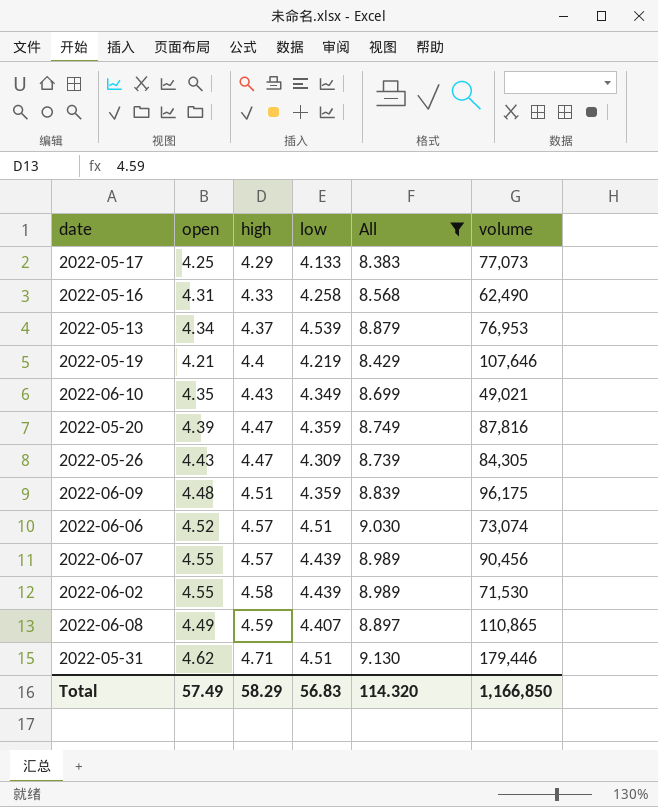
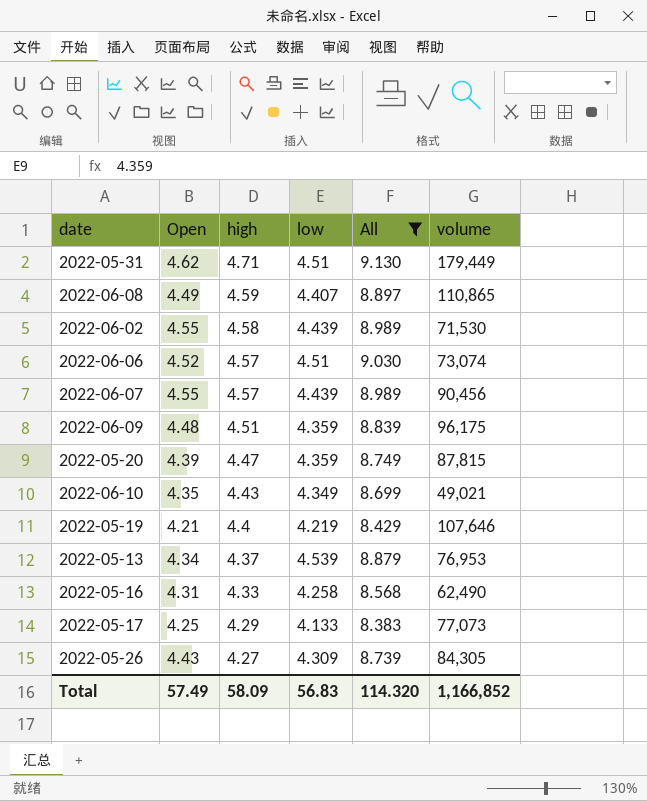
row order: high ascending -> high descending
column name: open -> Open
2022-05-31 | volume: 179,446 -> 179,449
2022-05-20 | volume: 87,816 -> 87,815
2022-05-26 | high: 4.47 -> 4.27
Total | high: 58.29 -> 58.09
Total | volume: 1,166,850 -> 1,166,852

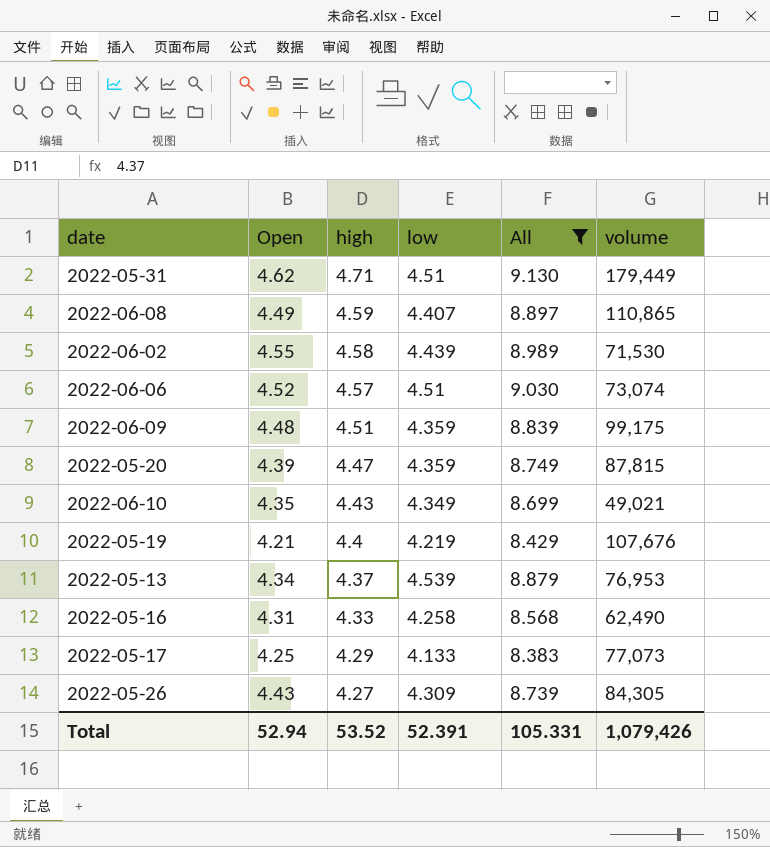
row 2022-06-07: 4.55 | 4.57 | 4.439 | 8.989 | 90,456 -> none
2022-06-09 | volume: 96,175 -> 99,175
2022-05-19 | volume: 107,646 -> 107,676
Total | Open: 57.49 -> 52.94
Total | high: 58.09 -> 53.52
Total | low: 56.83 -> 52.391
Total | All: 114.320 -> 105.331
Total | volume: 1,166,852 -> 1,079,426

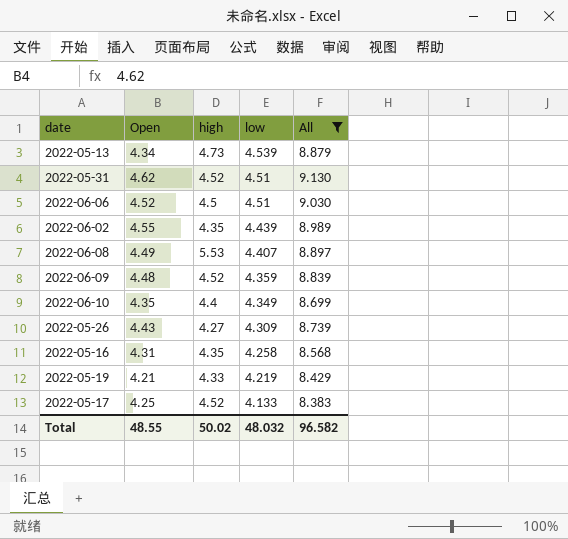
row order: high descending -> low descending
column volume | position: 6 -> none
row 2022-05-20: 4.39 | 4.47 | 4.359 | 8.749 | 87,815 -> none
2022-05-13 | high: 4.37 -> 4.73
2022-05-31 | high: 4.71 -> 4.52
2022-06-06 | high: 4.57 -> 4.5
2022-06-02 | high: 4.58 -> 4.35
2022-06-08 | high: 4.59 -> 5.53
2022-06-09 | high: 4.51 -> 4.52
2022-06-10 | high: 4.43 -> 4.4
2022-05-16 | high: 4.33 -> 4.35
2022-05-19 | high: 4.4 -> 4.33
2022-05-17 | high: 4.29 -> 4.52
Total | Open: 52.94 -> 48.55
Total | high: 53.52 -> 50.02
Total | low: 52.391 -> 48.032
Total | All: 105.331 -> 96.582

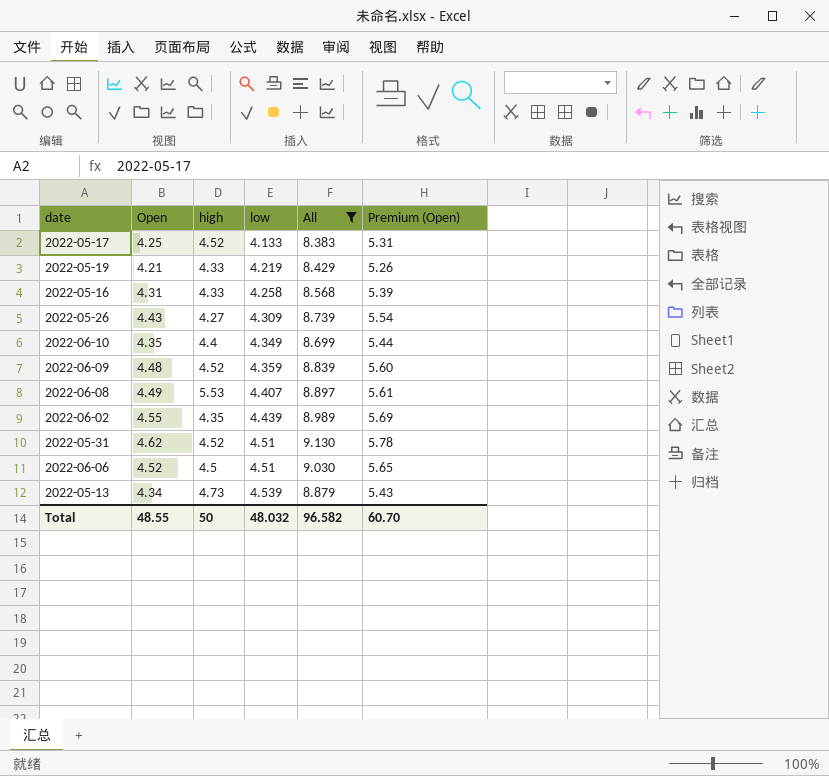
row order: low descending -> low ascending
column Premium (Open) | formula: none -> [Open] * 1.25
2022-05-16 | high: 4.35 -> 4.33
Total | high: 50.02 -> 50

